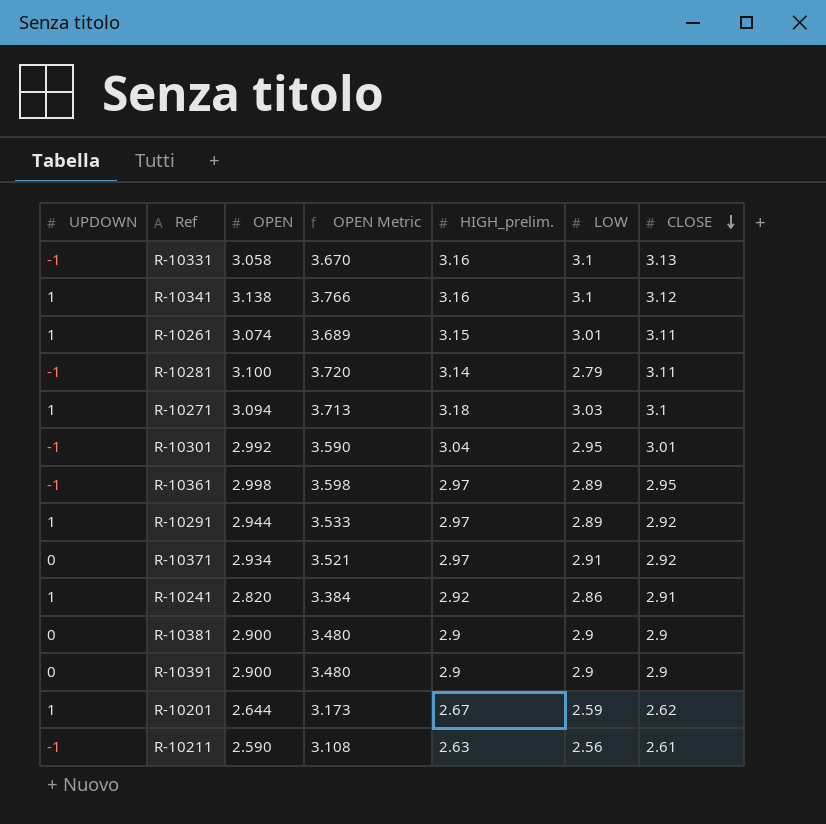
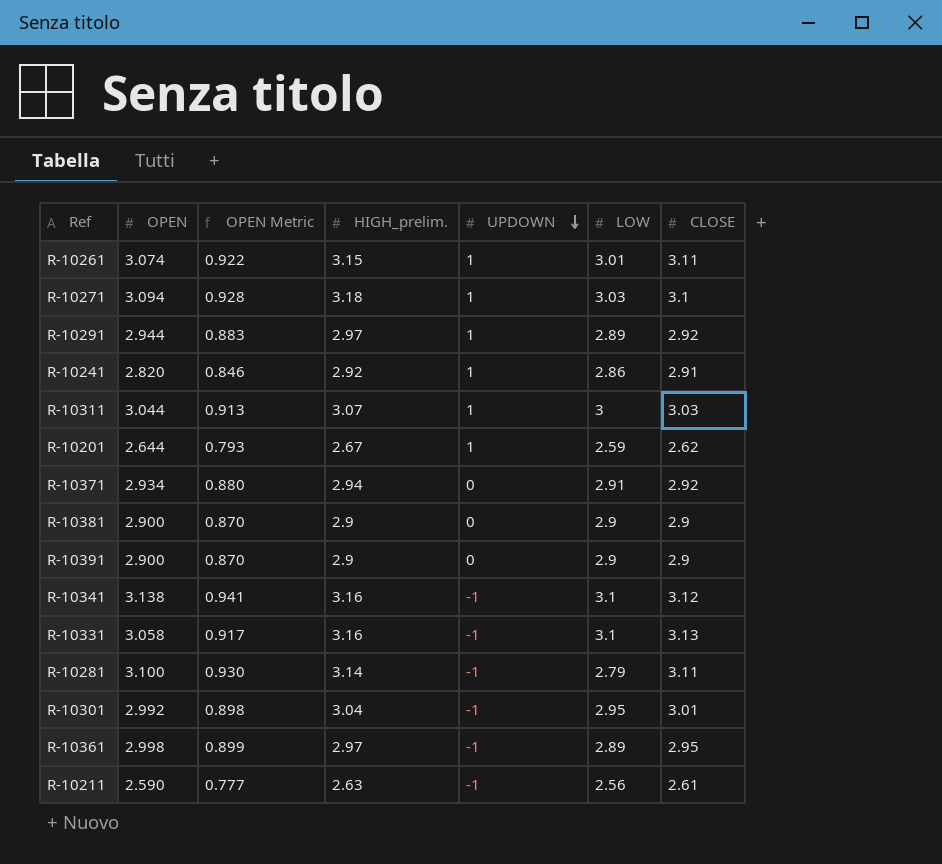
row order: CLOSE descending -> UPDOWN descending
column OPEN Metric | formula: [OPEN] * 1.2 -> [OPEN] * 0.3
column UPDOWN | position: 1 -> 5
row R-10311: none -> 3.044 | 0.913 | 3.07 | 1 | 3 | 3.03
R-10371 | HIGH_prelim.: 2.97 -> 2.94
R-10341 | UPDOWN: 1 -> -1

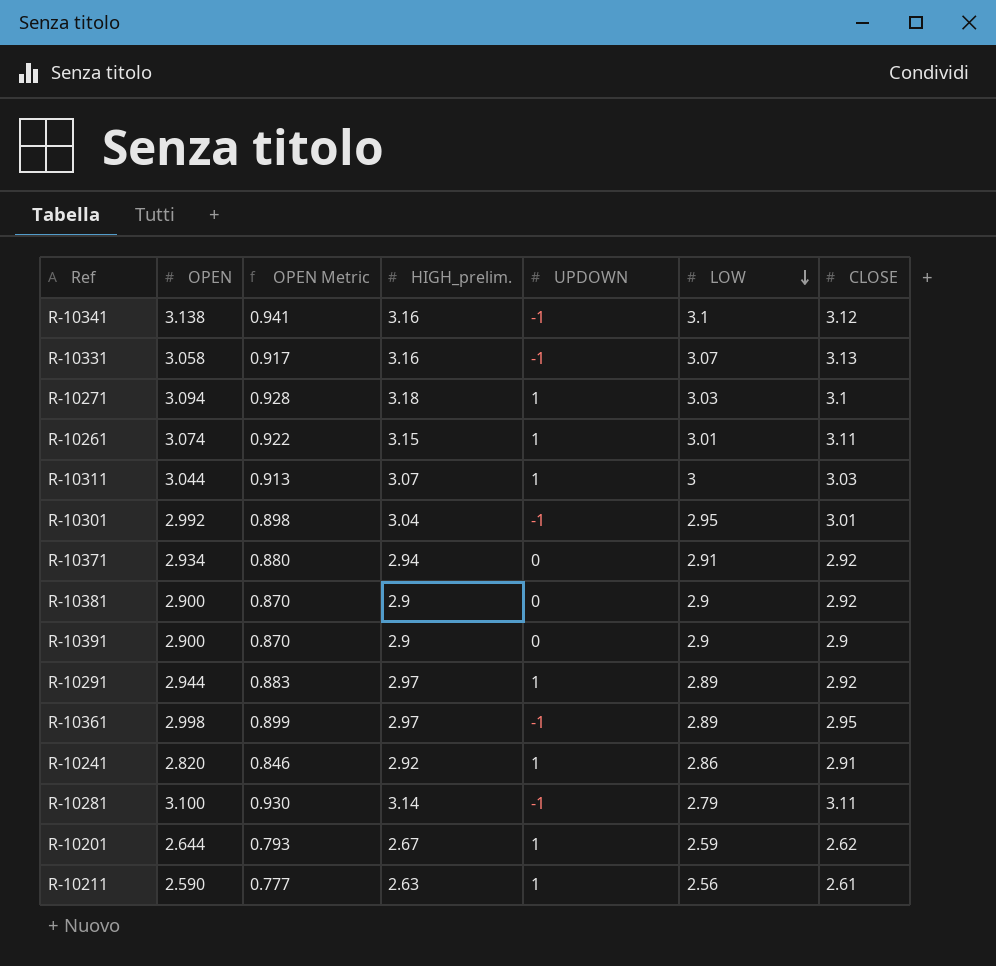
row order: UPDOWN descending -> LOW descending
R-10331 | LOW: 3.1 -> 3.07
R-10381 | CLOSE: 2.9 -> 2.92
R-10211 | UPDOWN: -1 -> 1

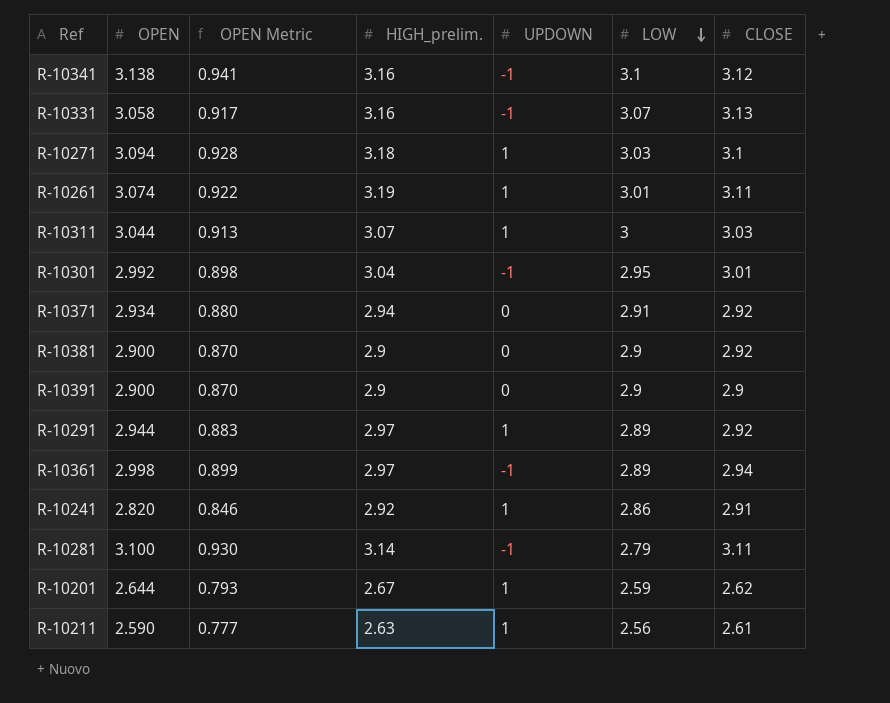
R-10261 | HIGH_prelim.: 3.15 -> 3.19
R-10361 | CLOSE: 2.95 -> 2.94

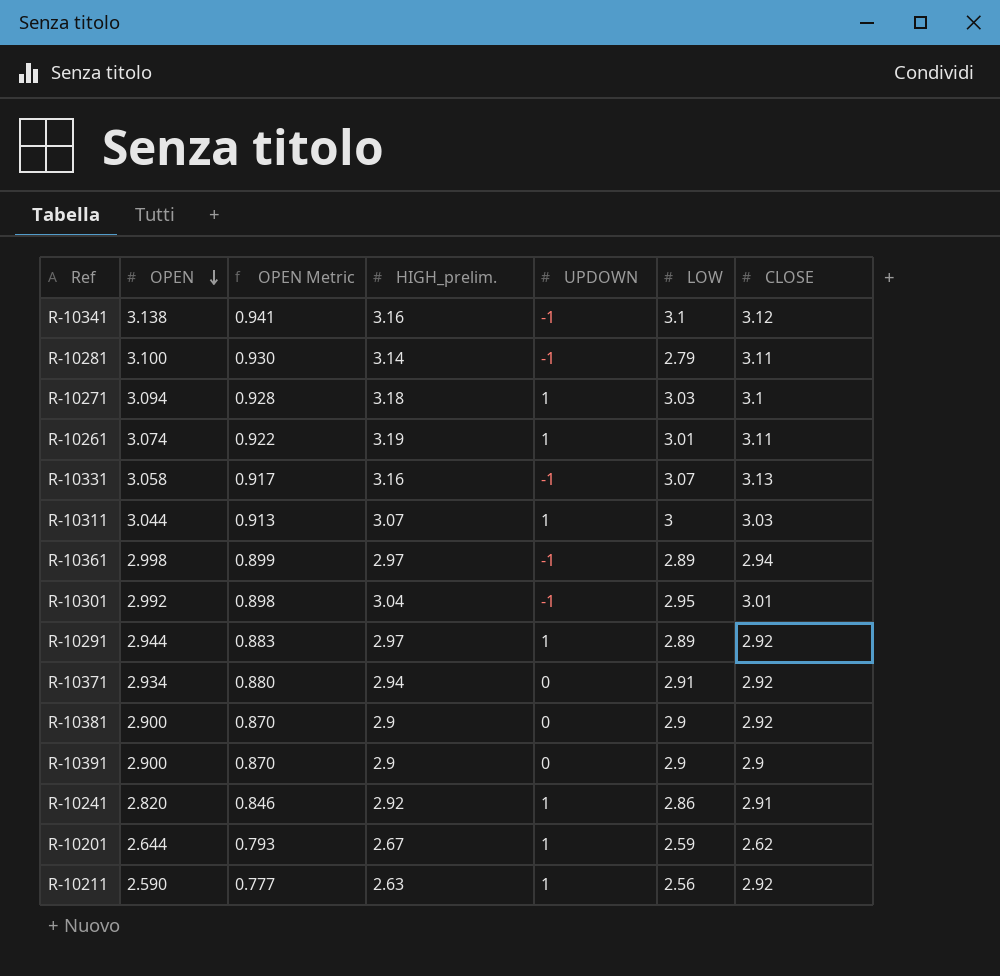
row order: LOW descending -> OPEN descending
R-10211 | CLOSE: 2.61 -> 2.92

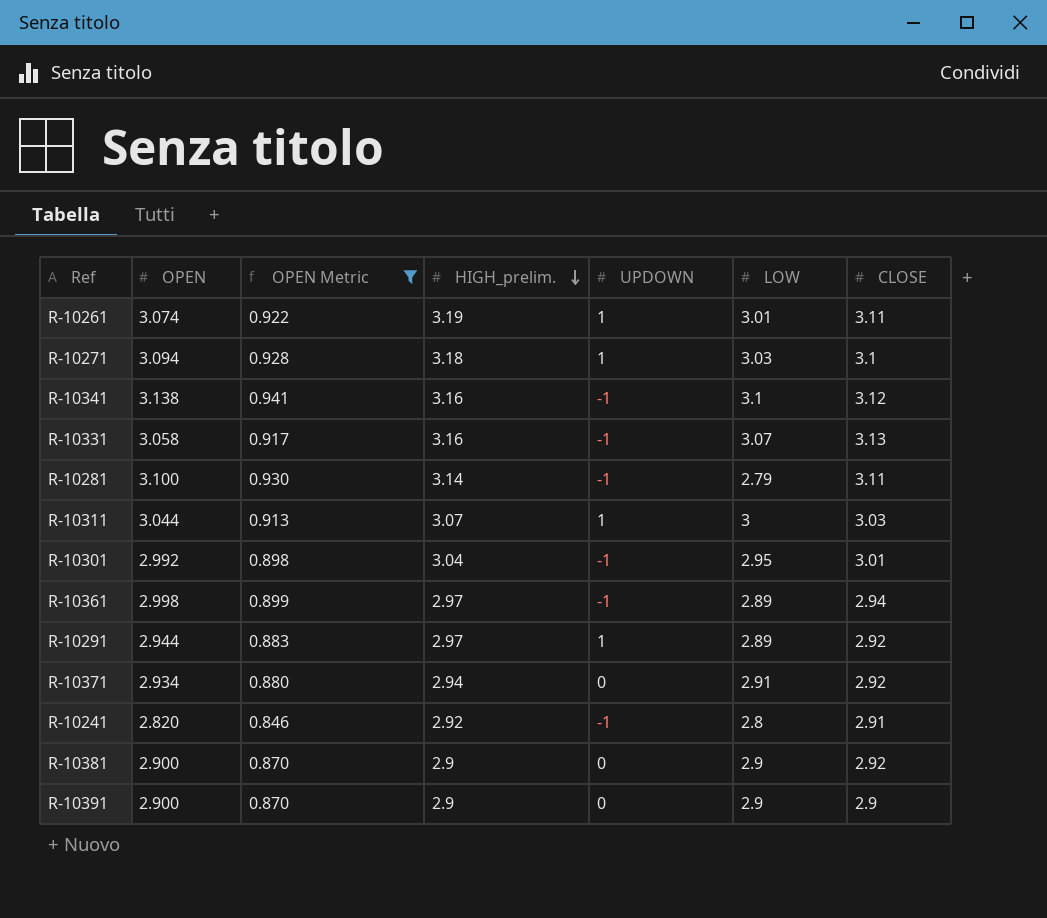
filter: none -> OPEN Metric >= 0.846
row order: OPEN descending -> HIGH_prelim. descending
R-10241 | UPDOWN: 1 -> -1
R-10241 | LOW: 2.86 -> 2.8

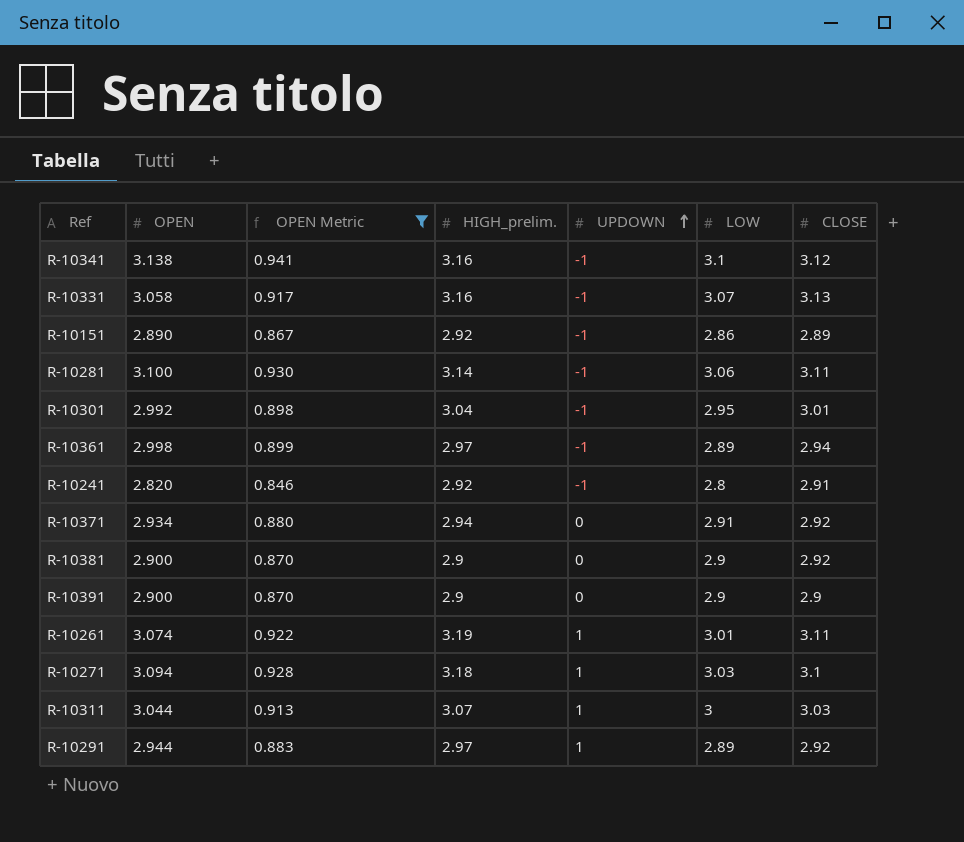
row order: HIGH_prelim. descending -> UPDOWN ascending
row R-10151: none -> 2.890 | 0.867 | 2.92 | -1 | 2.86 | 2.89
R-10281 | LOW: 2.79 -> 3.06

